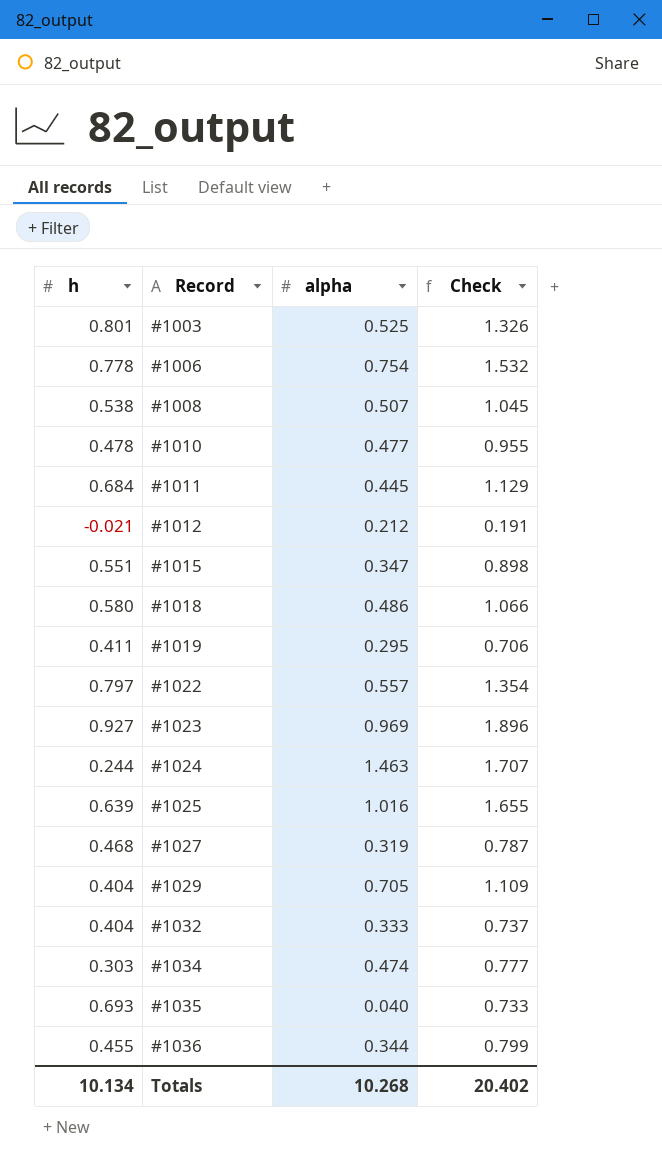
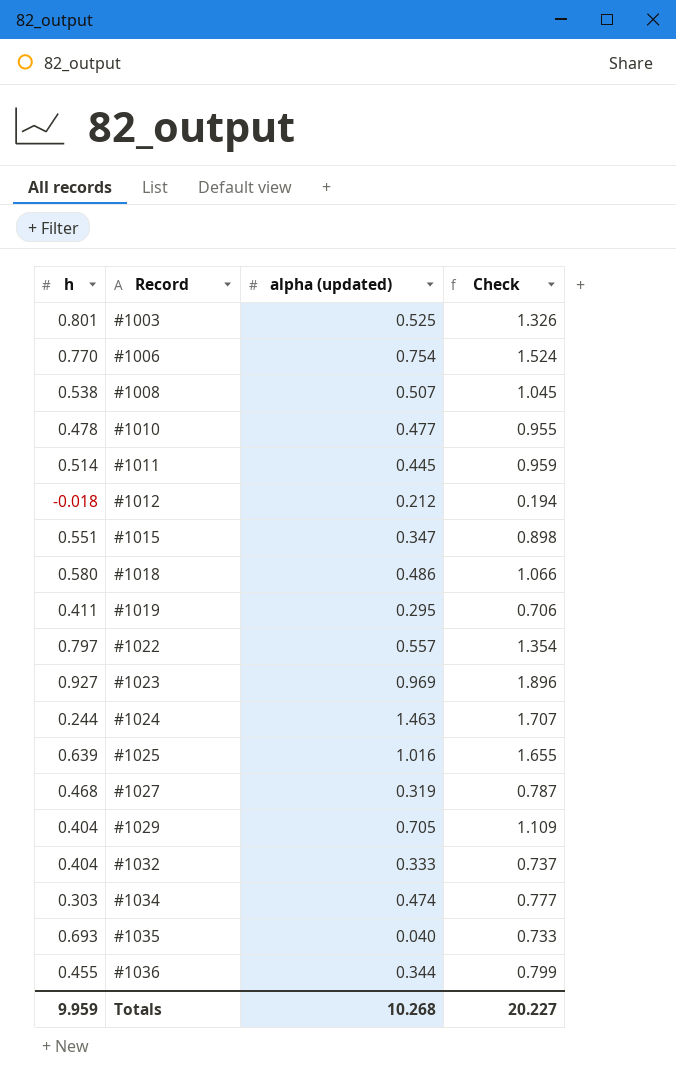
column name: alpha -> alpha (updated)
#1006 | h: 0.778 -> 0.770
#1006 | Check: 1.532 -> 1.524
#1011 | h: 0.684 -> 0.514
#1011 | Check: 1.129 -> 0.959
#1012 | h: -0.021 -> -0.018
#1012 | Check: 0.191 -> 0.194
Totals | h: 10.134 -> 9.959
Totals | Check: 20.402 -> 20.227

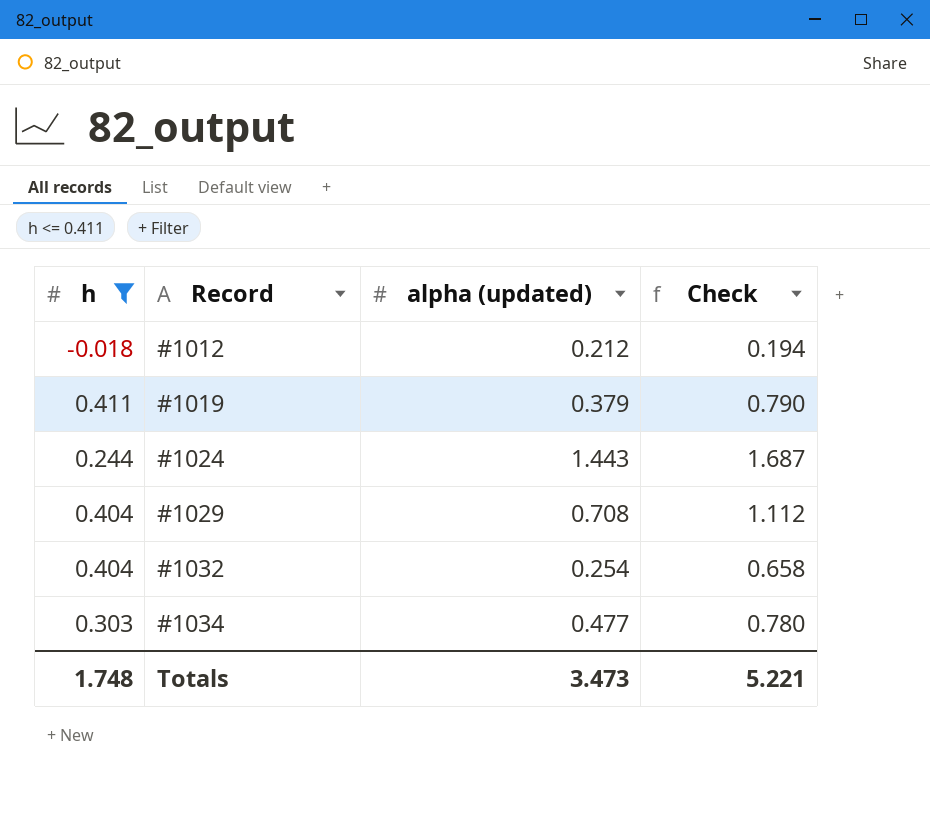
filter: none -> h <= 0.411
#1019 | alpha (updated): 0.295 -> 0.379
#1019 | Check: 0.706 -> 0.790
#1024 | alpha (updated): 1.463 -> 1.443
#1024 | Check: 1.707 -> 1.687
#1029 | alpha (updated): 0.705 -> 0.708
#1029 | Check: 1.109 -> 1.112
#1032 | alpha (updated): 0.333 -> 0.254
#1032 | Check: 0.737 -> 0.658
#1034 | alpha (updated): 0.474 -> 0.477
#1034 | Check: 0.777 -> 0.780
Totals | h: 9.959 -> 1.748
Totals | alpha (updated): 10.268 -> 3.473
Totals | Check: 20.227 -> 5.221

